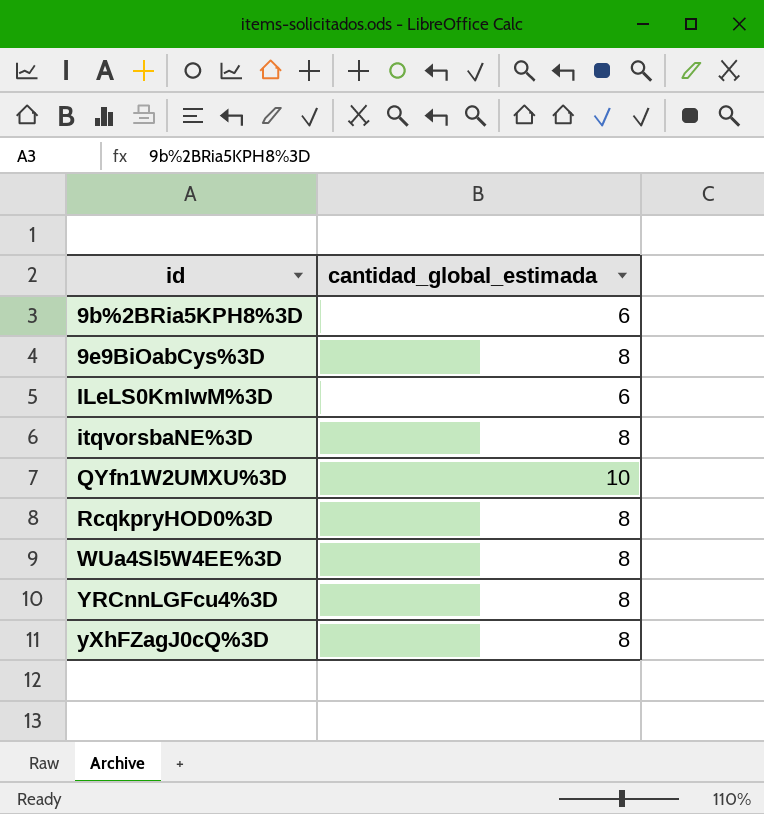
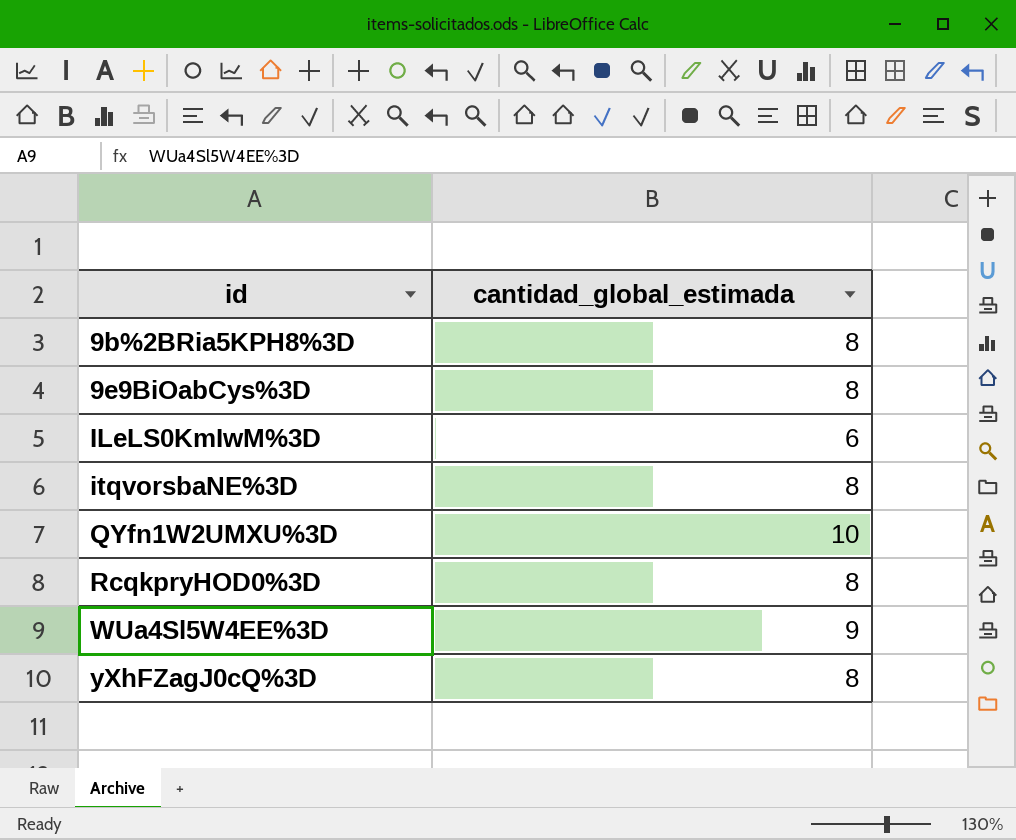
row YRCnnLGFcu4%3D: 8 -> none
9b%2BRia5KPH8%3D | cantidad_global_estimada: 6 -> 8
WUa4Sl5W4EE%3D | cantidad_global_estimada: 8 -> 9

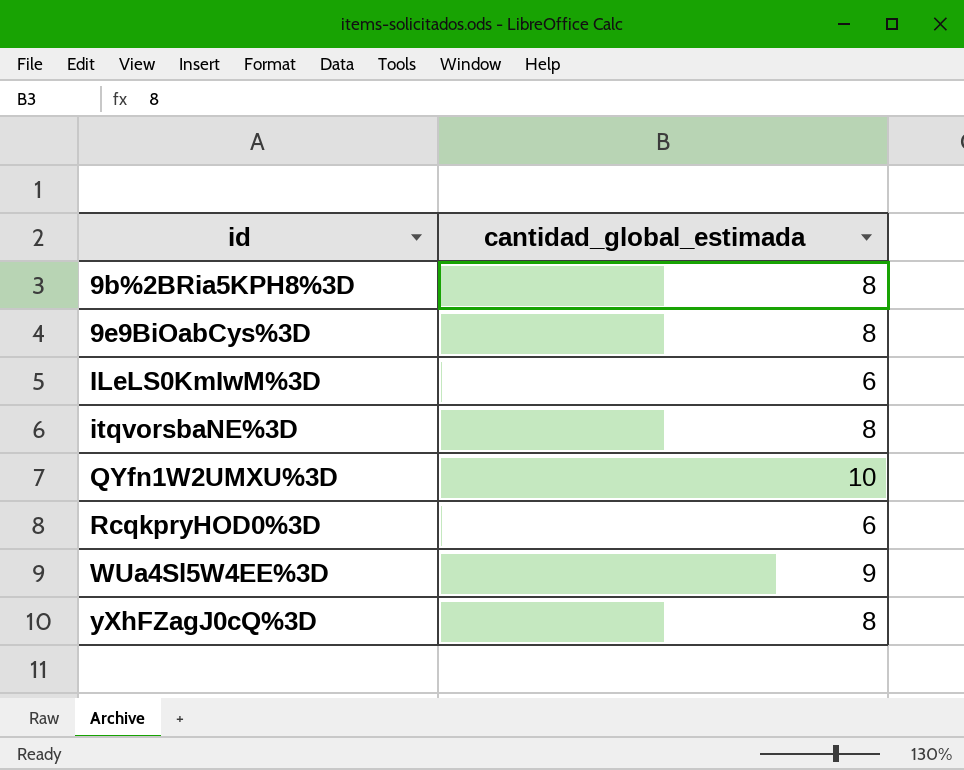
RcqkpryHOD0%3D | cantidad_global_estimada: 8 -> 6

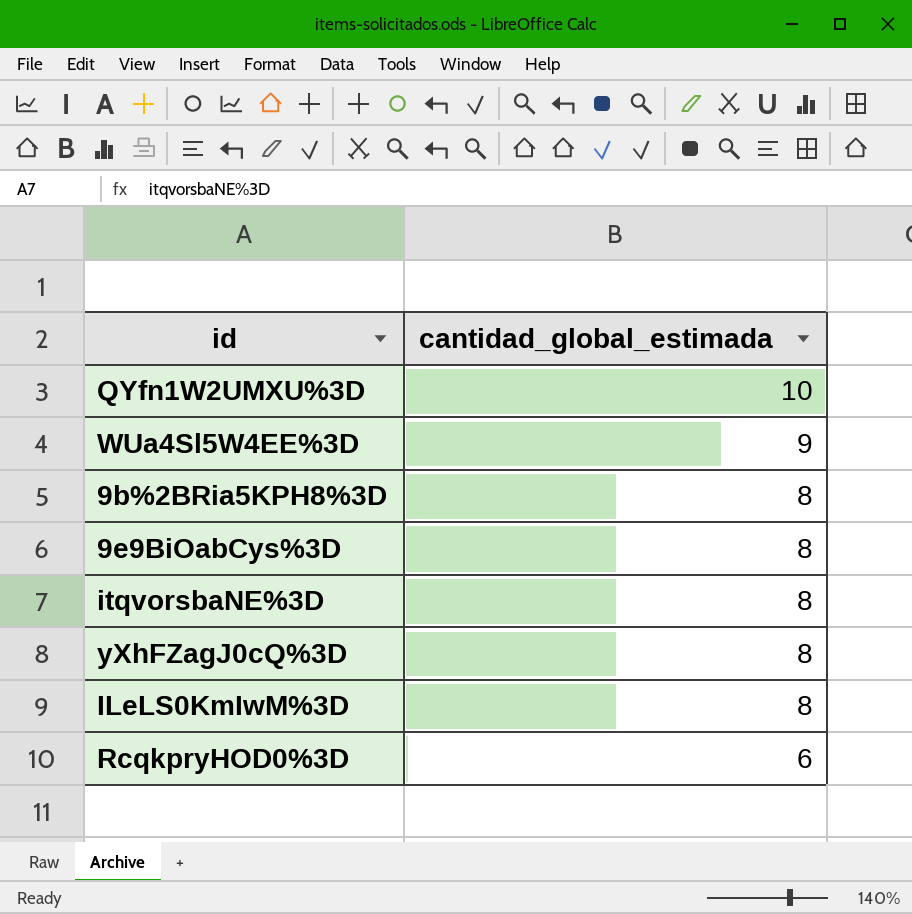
row order: id ascending -> cantidad_global_estimada descending
ILeLS0KmIwM%3D | cantidad_global_estimada: 6 -> 8

